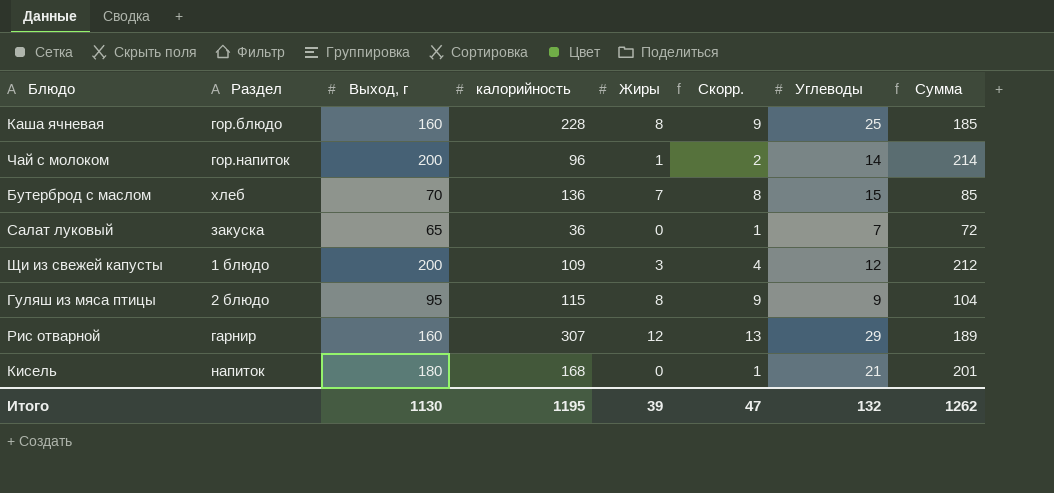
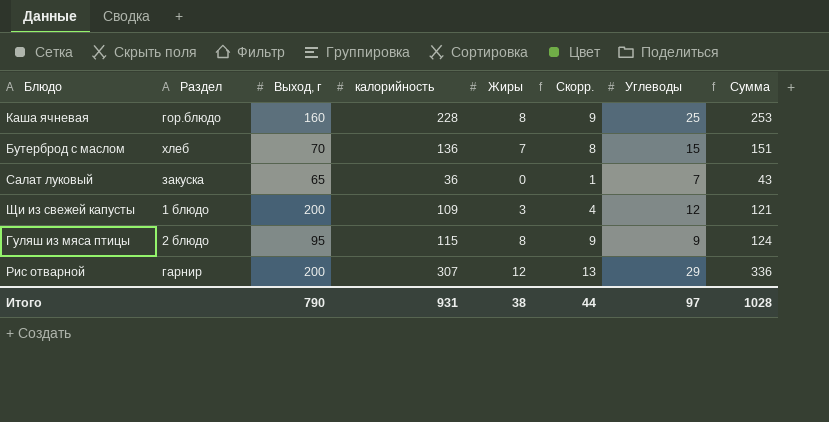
column Сумма | formula: [Выход, г] + [Углеводы] -> [калорийность] + [Углеводы]
row Чай с молоком: гор.напиток | 200 | 96 | 1 | 2 | 14 | 214 -> none
row Кисель: напиток | 180 | 168 | 0 | 1 | 21 | 201 -> none
Рис отварной | Выход, г: 160 -> 200
Итого | Выход, г: 1130 -> 790
Итого | калорийность: 1195 -> 931
Итого | Жиры: 39 -> 38
Итого | Скорр.: 47 -> 44
Итого | Углеводы: 132 -> 97
Итого | Сумма: 1262 -> 1028

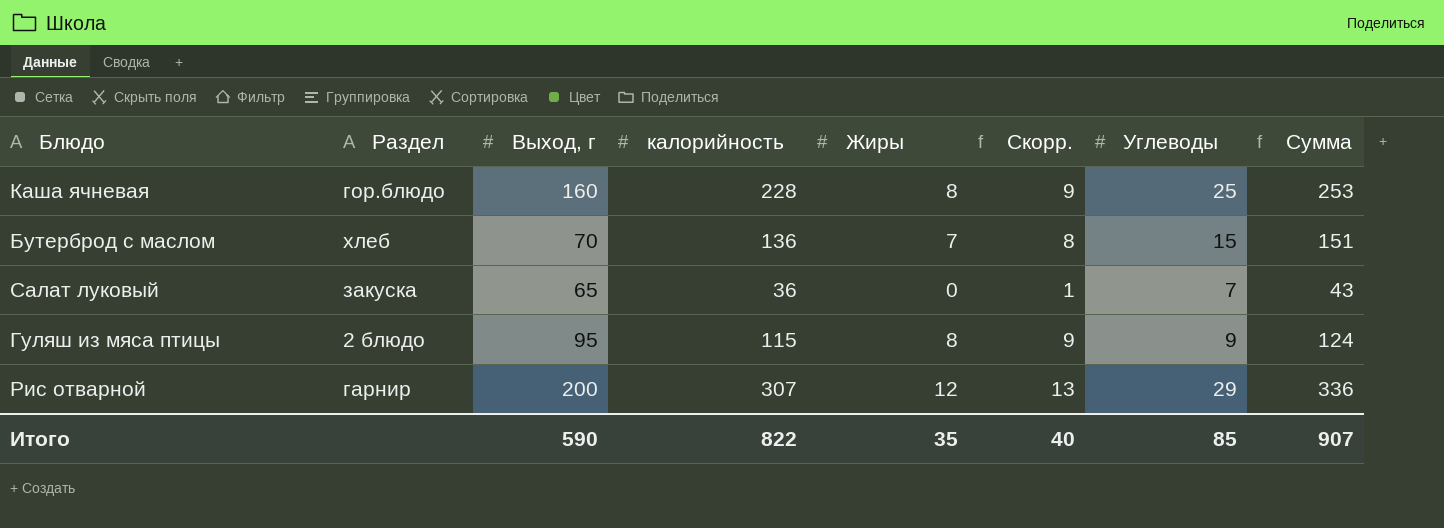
row Щи из свежей капусты: 1 блюдо | 200 | 109 | 3 | 4 | 12 | 121 -> none
Итого | Выход, г: 790 -> 590
Итого | калорийность: 931 -> 822
Итого | Жиры: 38 -> 35
Итого | Скорр.: 44 -> 40
Итого | Углеводы: 97 -> 85
Итого | Сумма: 1028 -> 907

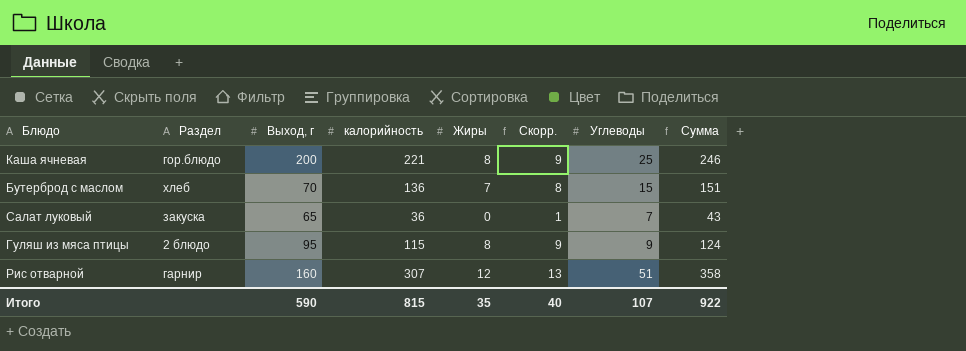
Каша ячневая | Выход, г: 160 -> 200
Каша ячневая | калорийность: 228 -> 221
Каша ячневая | Сумма: 253 -> 246
Рис отварной | Выход, г: 200 -> 160
Рис отварной | Углеводы: 29 -> 51
Рис отварной | Сумма: 336 -> 358
Итого | калорийность: 822 -> 815
Итого | Углеводы: 85 -> 107
Итого | Сумма: 907 -> 922

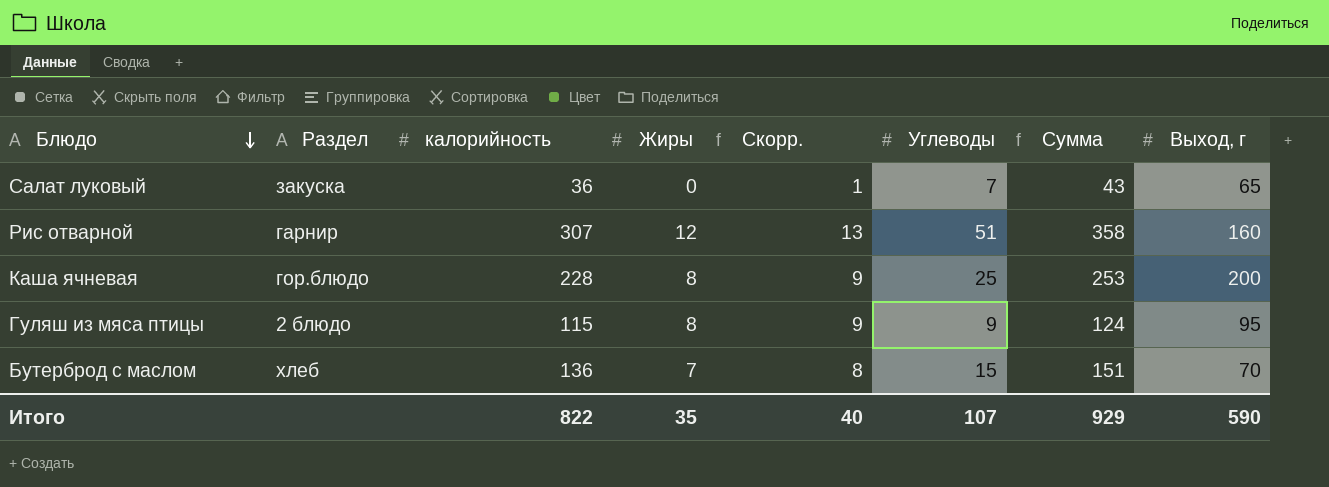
row order: none -> Блюдо descending
column Выход, г | position: 3 -> 8
Каша ячневая | калорийность: 221 -> 228
Каша ячневая | Сумма: 246 -> 253
Итого | калорийность: 815 -> 822
Итого | Сумма: 922 -> 929

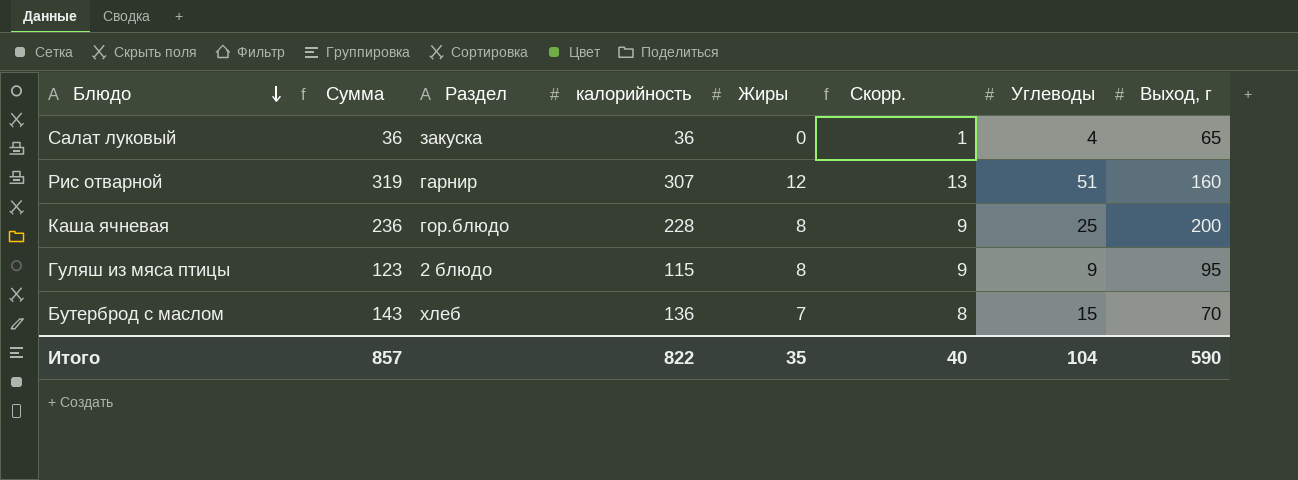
column Сумма | formula: [калорийность] + [Углеводы] -> [калорийность] + [Жиры]
column Сумма | position: 7 -> 2
Салат луковый | Углеводы: 7 -> 4
Итого | Сумма: 929 -> 857
Итого | Углеводы: 107 -> 104

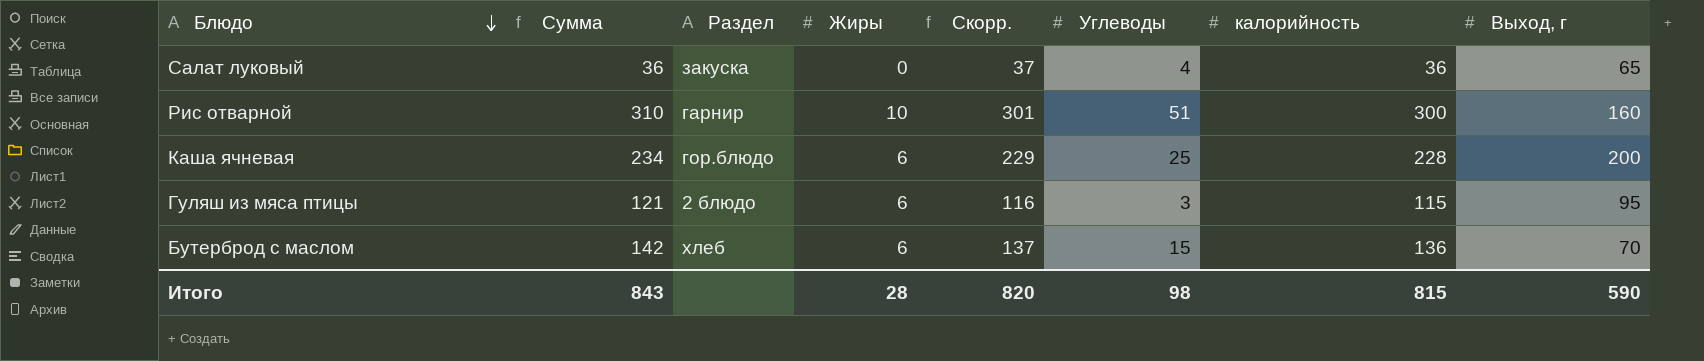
column Скорр. | formula: [Жиры] + 1 -> [калорийность] + 1
column калорийность | position: 4 -> 7
Рис отварной | Сумма: 319 -> 310
Рис отварной | Жиры: 12 -> 10
Рис отварной | калорийность: 307 -> 300
Каша ячневая | Сумма: 236 -> 234
Каша ячневая | Жиры: 8 -> 6
Гуляш из мяса птицы | Сумма: 123 -> 121
Гуляш из мяса птицы | Жиры: 8 -> 6
Гуляш из мяса птицы | Углеводы: 9 -> 3
Бутерброд с маслом | Сумма: 143 -> 142
Бутерброд с маслом | Жиры: 7 -> 6
Итого | Сумма: 857 -> 843
Итого | Жиры: 35 -> 28
Итого | Скорр.: 40 -> 820
Итого | Углеводы: 104 -> 98
Итого | калорийность: 822 -> 815

